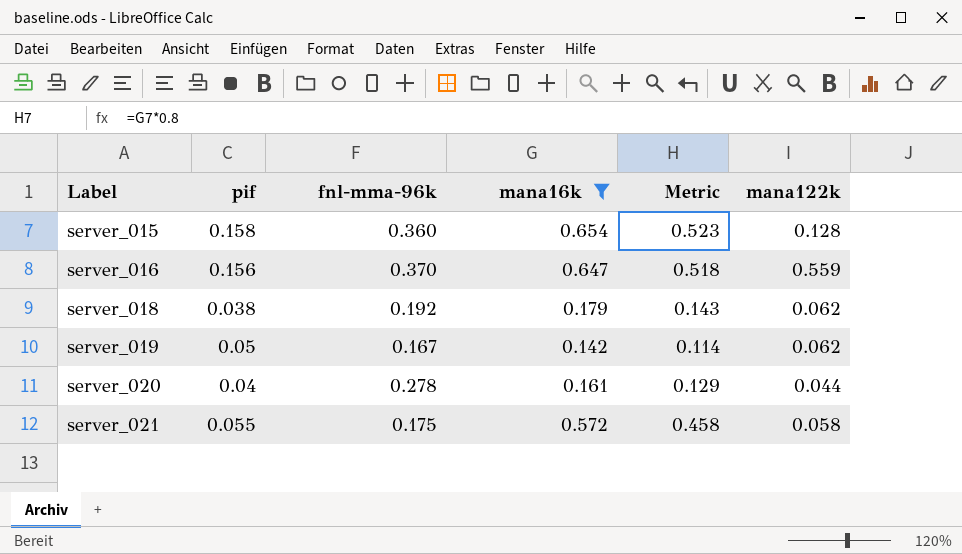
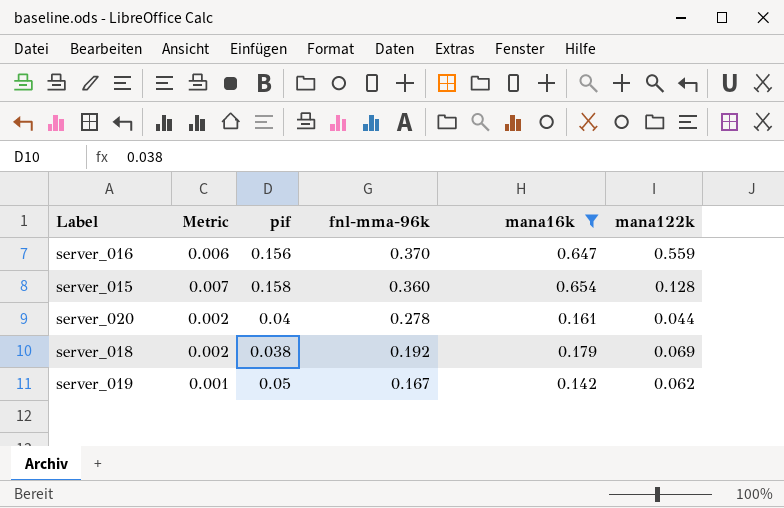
row order: Label ascending -> fnl-mma-96k descending
column Metric | formula: [mana16k] * 0.8 -> [mana16k] * 0.01
column Metric | position: 5 -> 2
row server_021: 0.055 | 0.175 | 0.572 | 0.458 | 0.058 -> none
server_018 | mana122k: 0.062 -> 0.069

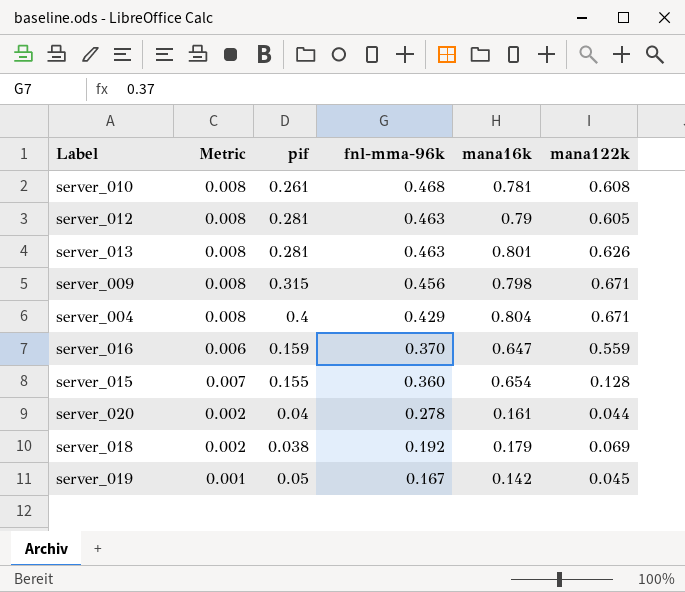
filter: mana16k <= 0.654 -> none
server_016 | pif: 0.156 -> 0.159
server_015 | pif: 0.158 -> 0.155
server_019 | mana122k: 0.062 -> 0.045

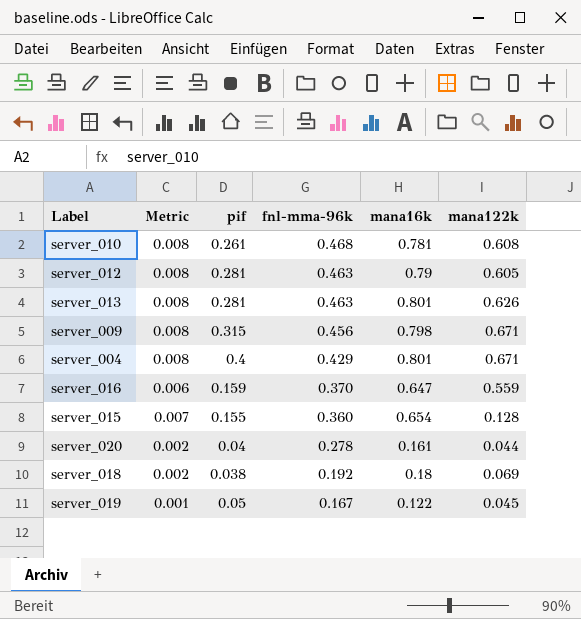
server_004 | mana16k: 0.804 -> 0.801
server_018 | mana16k: 0.179 -> 0.18
server_019 | mana16k: 0.142 -> 0.122

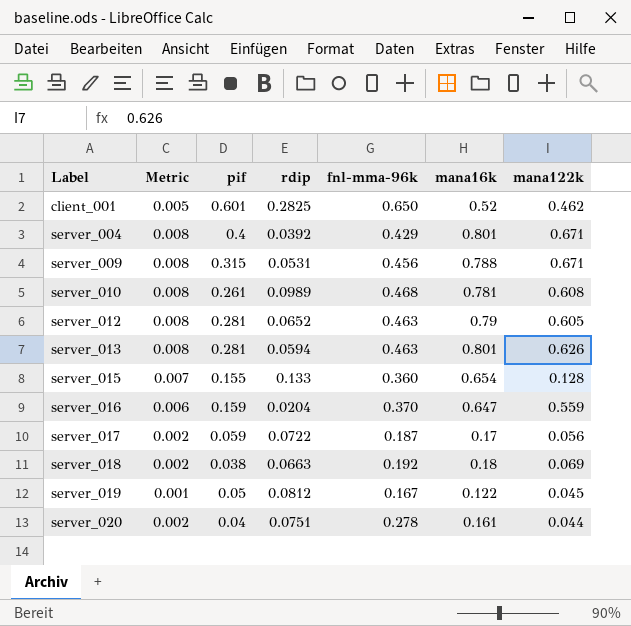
row order: fnl-mma-96k descending -> Label ascending
column rdip | position: none -> 4
row client_001: none -> 0.005 | 0.601 | 0.2825 | 0.650 | 0.52 | 0.462
server_009 | mana16k: 0.798 -> 0.788
row server_017: none -> 0.002 | 0.059 | 0.0722 | 0.187 | 0.17 | 0.056

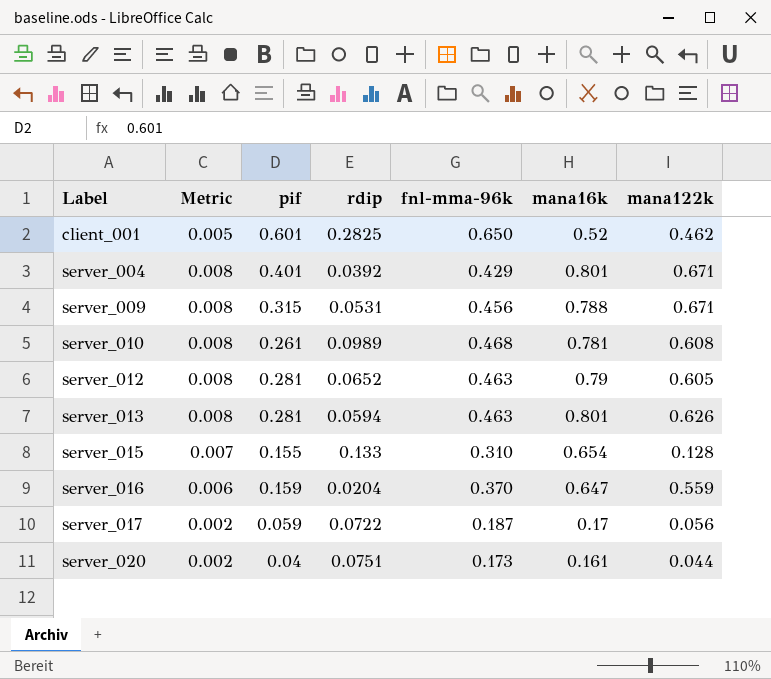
row server_018: 0.002 | 0.038 | 0.0663 | 0.192 | 0.18 | 0.069 -> none
row server_019: 0.001 | 0.05 | 0.0812 | 0.167 | 0.122 | 0.045 -> none
server_004 | pif: 0.4 -> 0.401
server_015 | fnl-mma-96k: 0.360 -> 0.310
server_020 | fnl-mma-96k: 0.278 -> 0.173

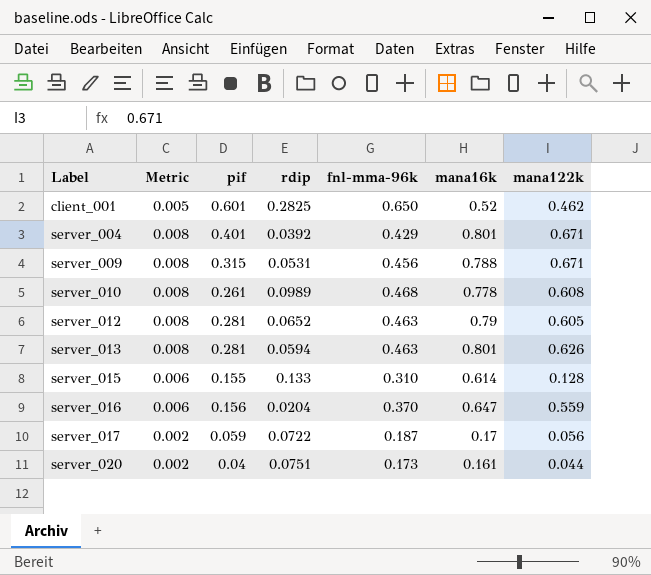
server_010 | mana16k: 0.781 -> 0.778
server_015 | Metric: 0.007 -> 0.006
server_015 | mana16k: 0.654 -> 0.614
server_016 | pif: 0.159 -> 0.156

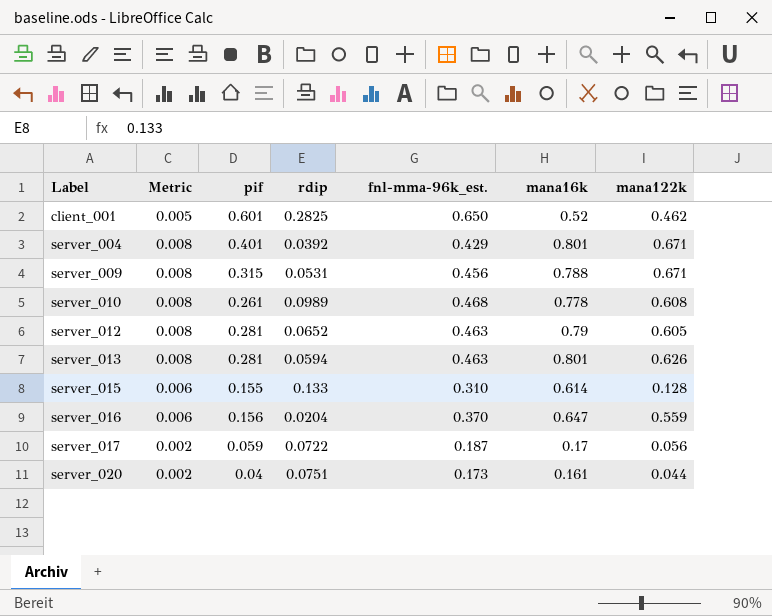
column name: fnl-mma-96k -> fnl-mma-96k_est.

